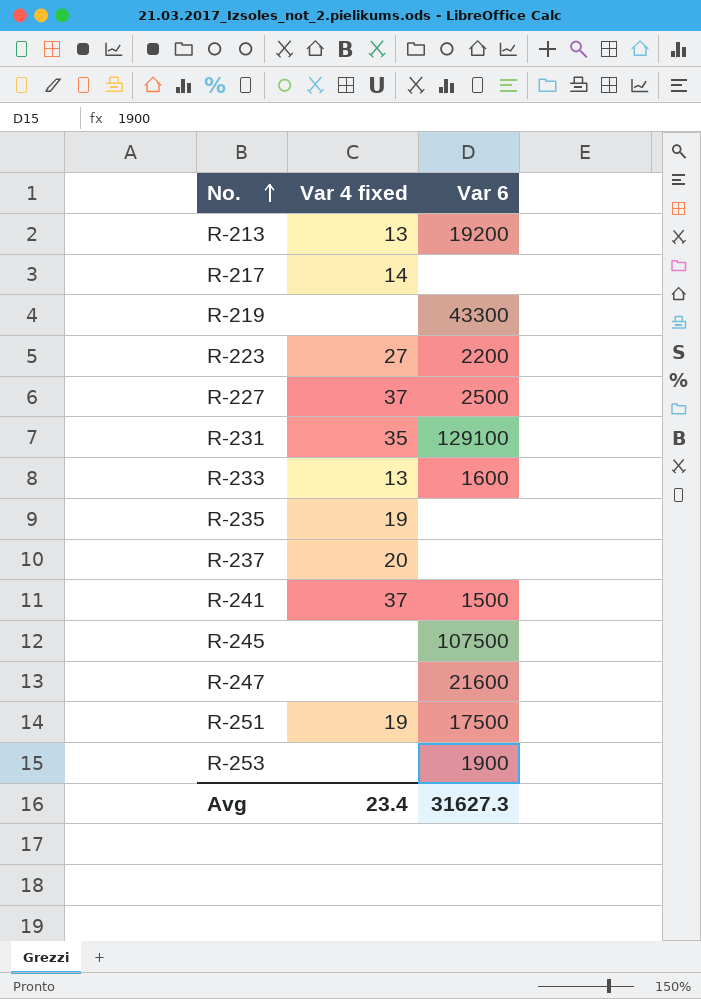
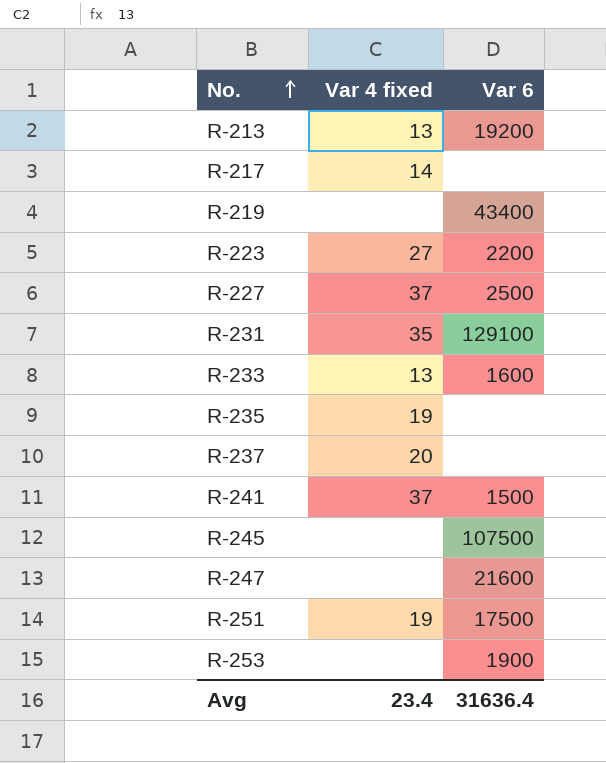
R-219 | Var 6: 43300 -> 43400
Avg | Var 6: 31627.3 -> 31636.4

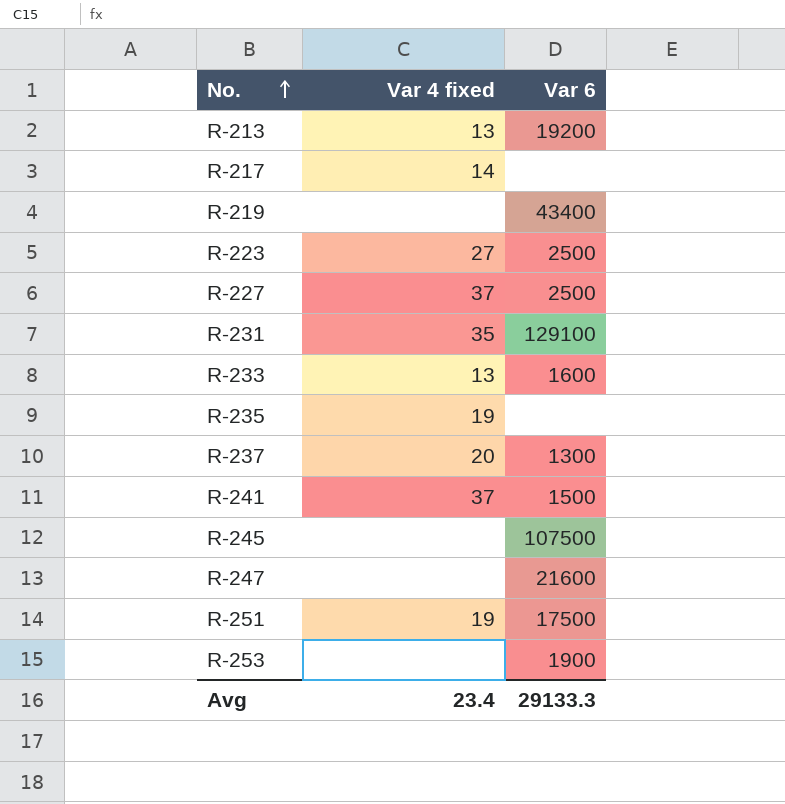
R-223 | Var 6: 2200 -> 2500
R-237 | Var 6: none -> 1300
Avg | Var 6: 31636.4 -> 29133.3

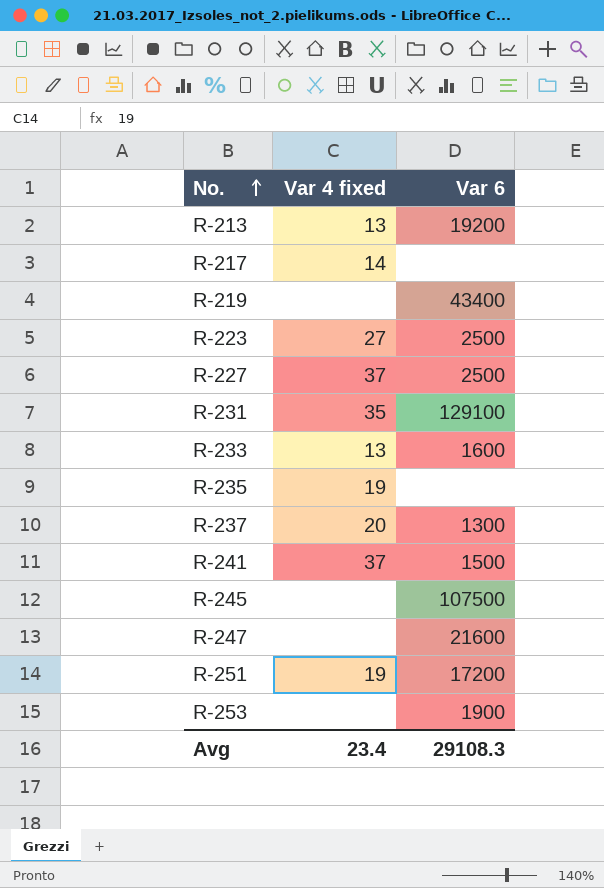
R-251 | Var 6: 17500 -> 17200
Avg | Var 6: 29133.3 -> 29108.3

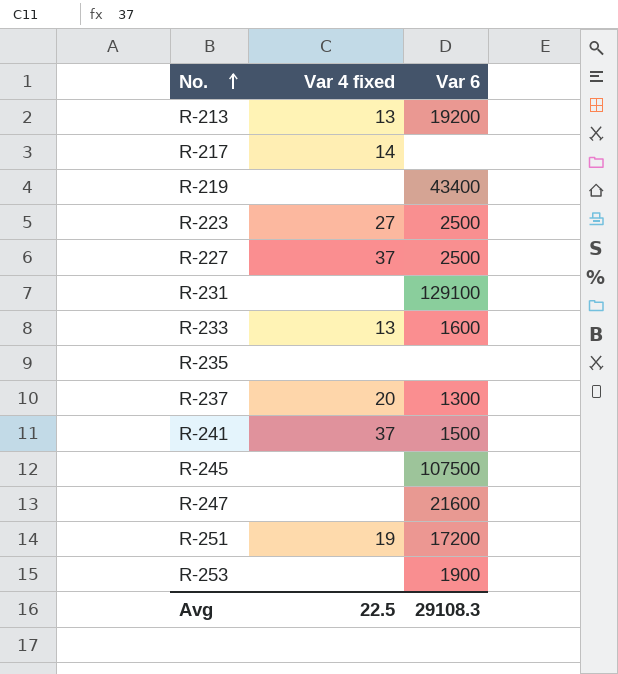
R-231 | Var 4 fixed: 35 -> none
R-235 | Var 4 fixed: 19 -> none
Avg | Var 4 fixed: 23.4 -> 22.5

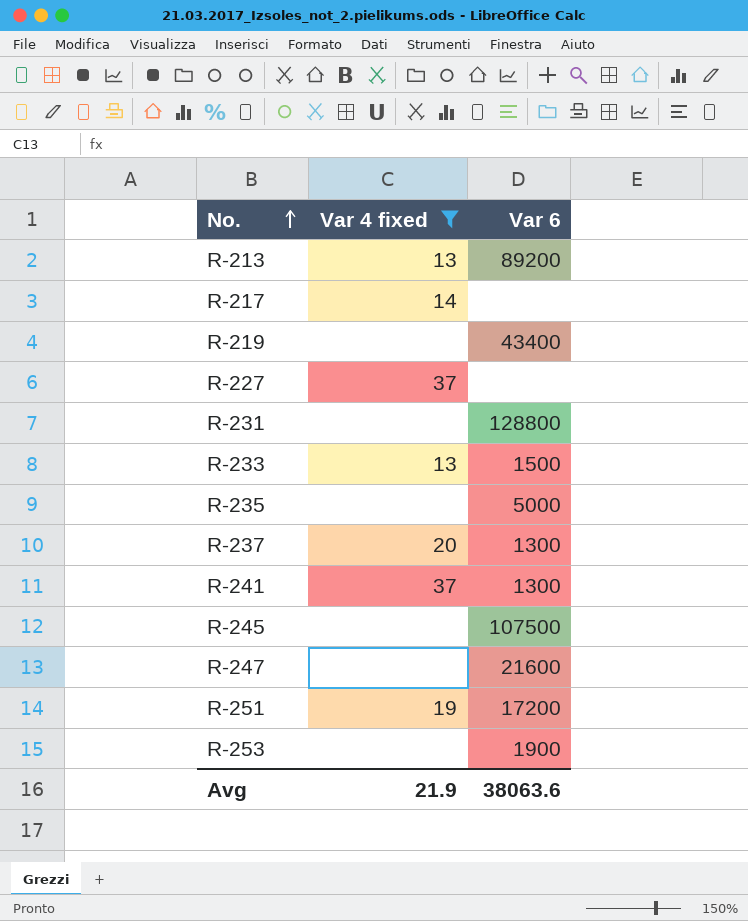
filter: none -> Var 4 fixed != 27
R-213 | Var 6: 19200 -> 89200
R-227 | Var 6: 2500 -> none
R-231 | Var 6: 129100 -> 128800
R-233 | Var 6: 1600 -> 1500
R-235 | Var 6: none -> 5000
R-241 | Var 6: 1500 -> 1300
Avg | Var 4 fixed: 22.5 -> 21.9
Avg | Var 6: 29108.3 -> 38063.6

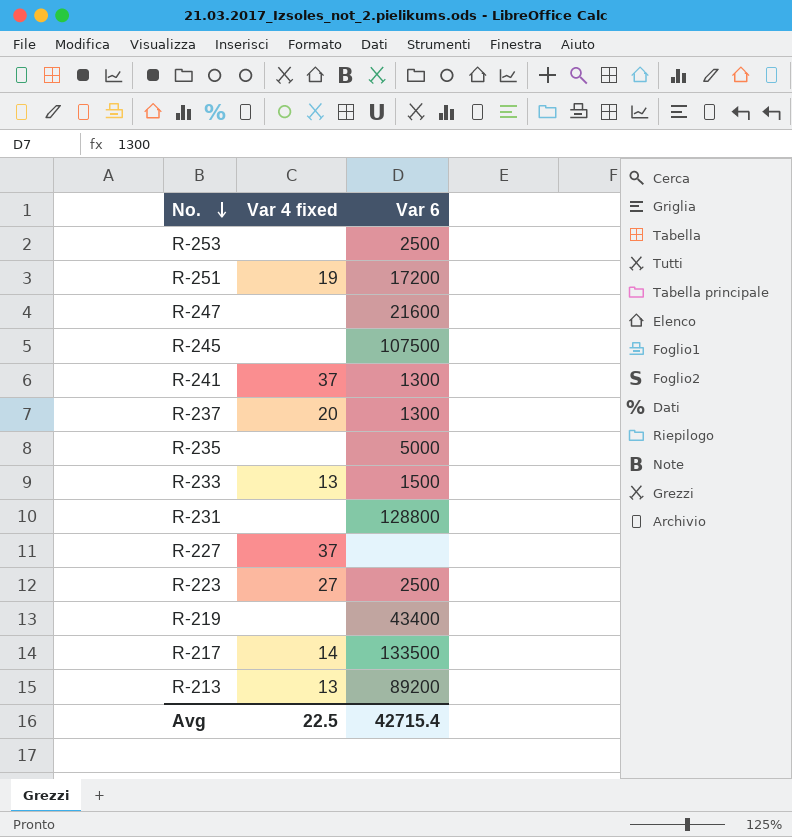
filter: Var 4 fixed != 27 -> none
row order: No. ascending -> No. descending
R-253 | Var 6: 1900 -> 2500
R-217 | Var 6: none -> 133500
Avg | Var 4 fixed: 21.9 -> 22.5
Avg | Var 6: 38063.6 -> 42715.4

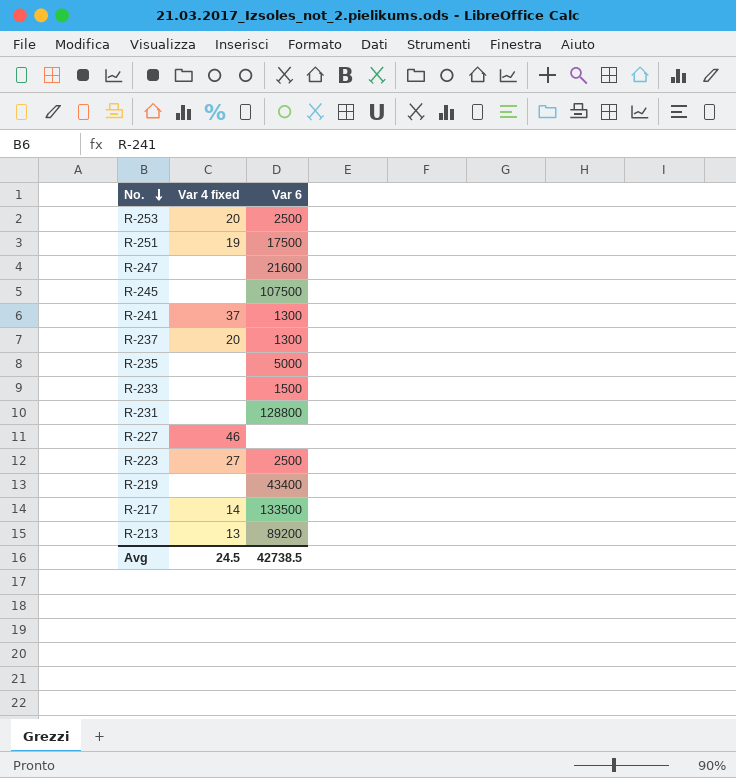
R-253 | Var 4 fixed: none -> 20
R-251 | Var 6: 17200 -> 17500
R-233 | Var 4 fixed: 13 -> none
R-227 | Var 4 fixed: 37 -> 46
Avg | Var 4 fixed: 22.5 -> 24.5
Avg | Var 6: 42715.4 -> 42738.5

